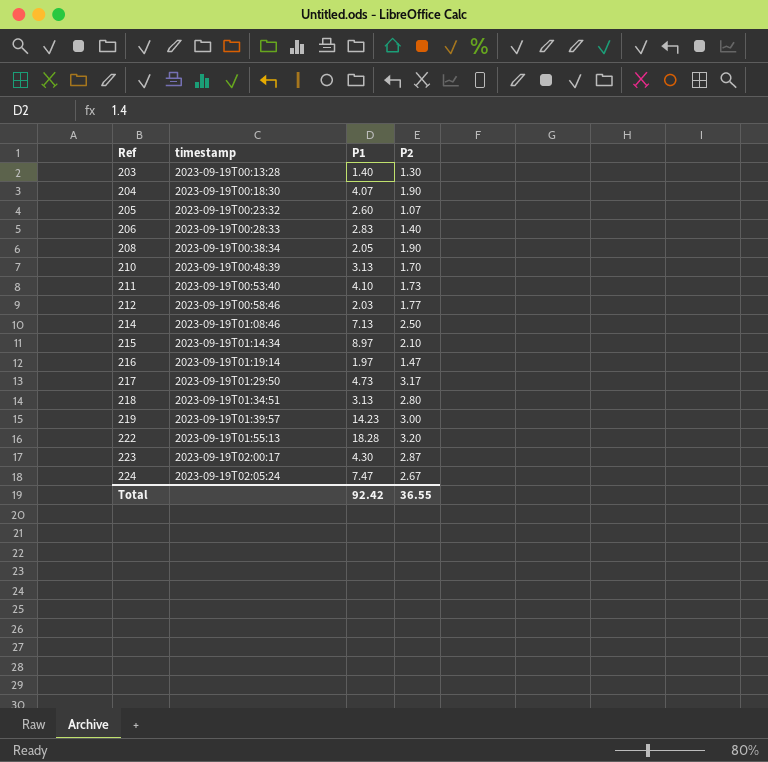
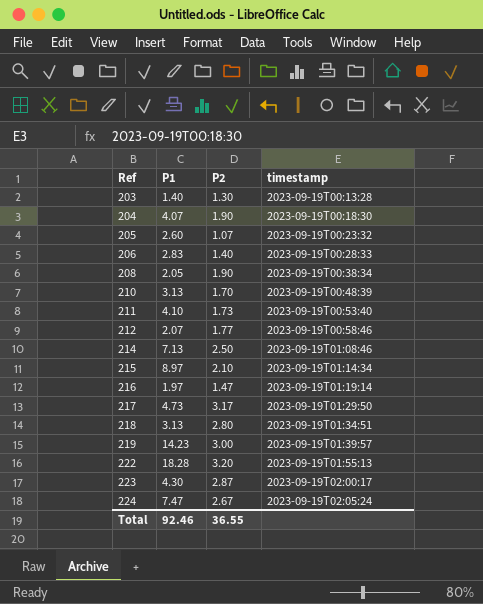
column timestamp | position: 2 -> 4
212 | P1: 2.03 -> 2.07
Total | P1: 92.42 -> 92.46

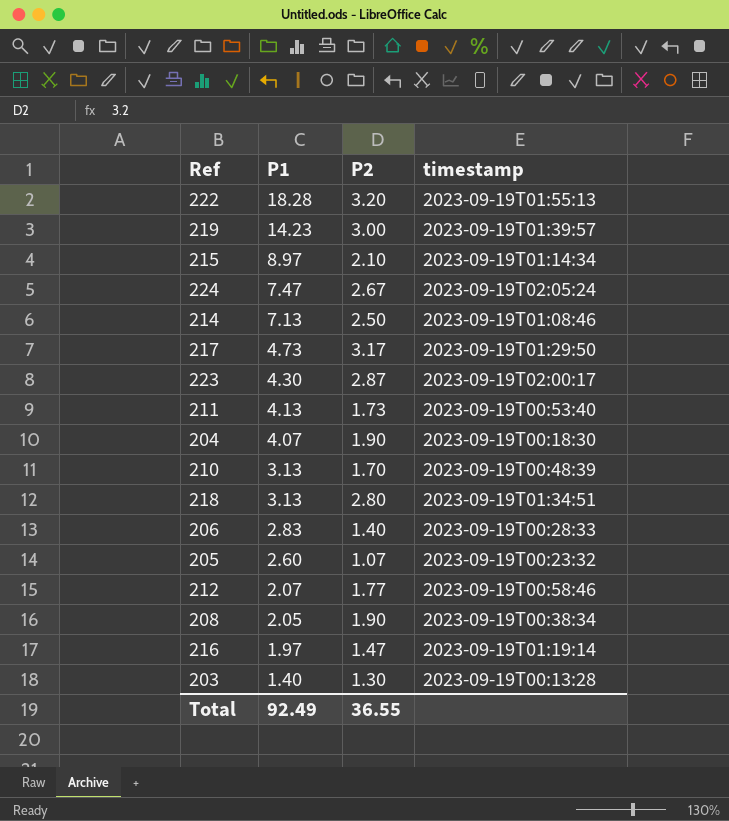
row order: Ref ascending -> P1 descending
211 | P1: 4.10 -> 4.13
Total | P1: 92.46 -> 92.49

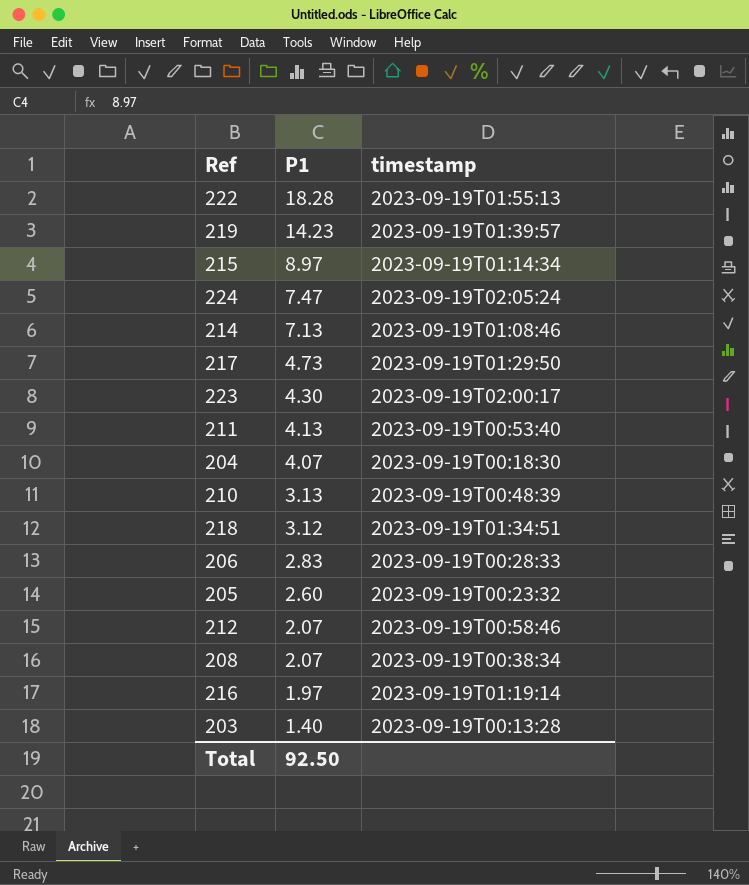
column P2 | position: 3 -> none
218 | P1: 3.13 -> 3.12
208 | P1: 2.05 -> 2.07
Total | P1: 92.49 -> 92.50

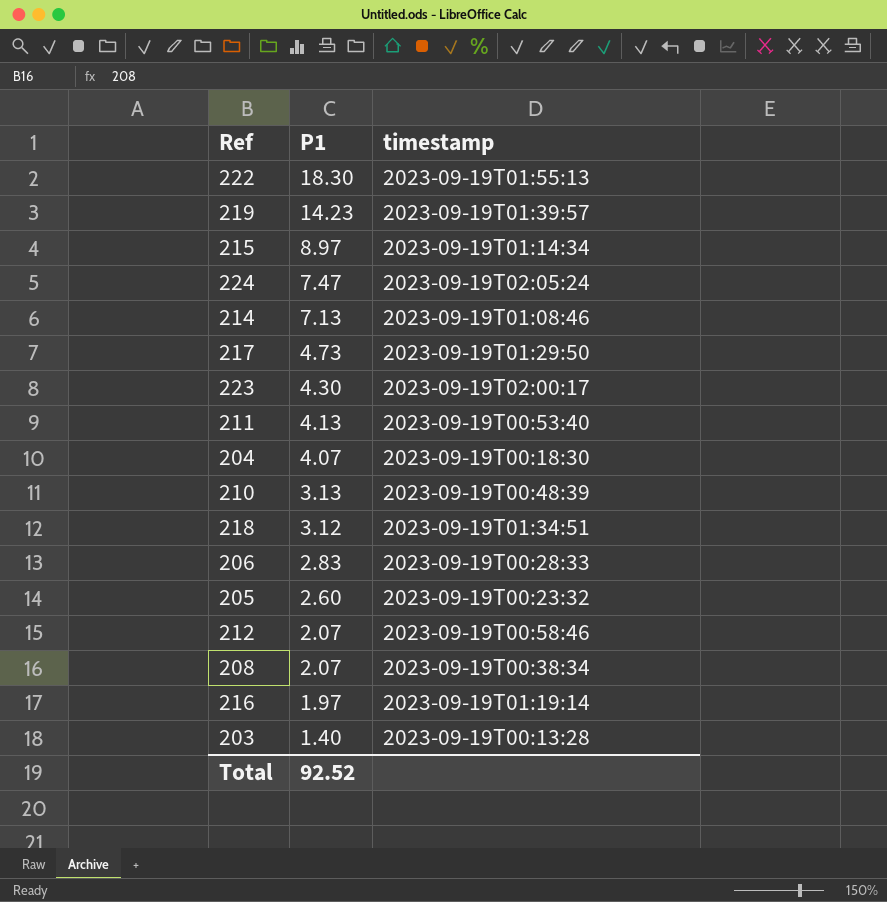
222 | P1: 18.28 -> 18.30
Total | P1: 92.50 -> 92.52

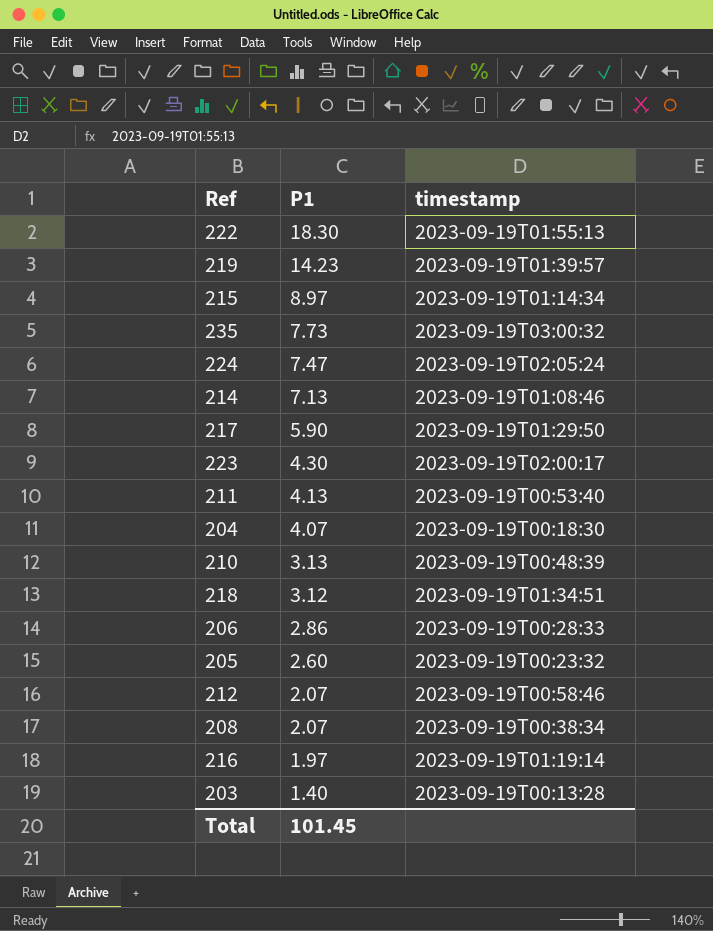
row 235: none -> 7.73 | 2023-09-19T03:00:32
217 | P1: 4.73 -> 5.90
206 | P1: 2.83 -> 2.86
Total | P1: 92.52 -> 101.45

